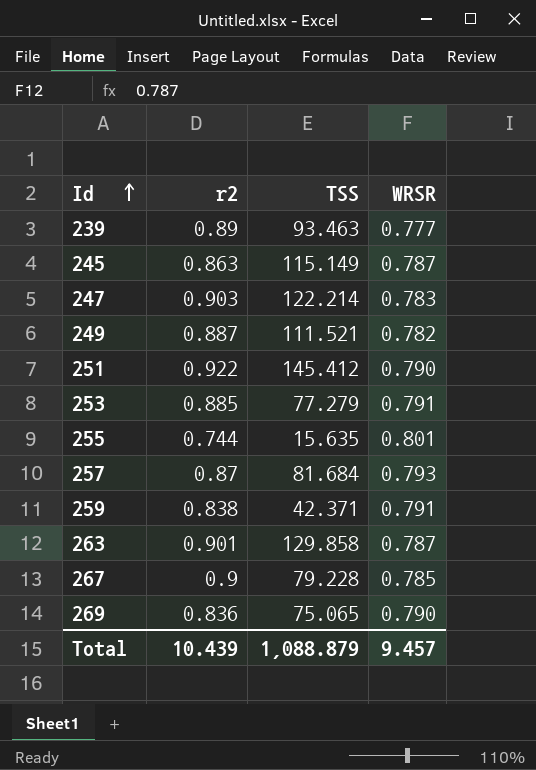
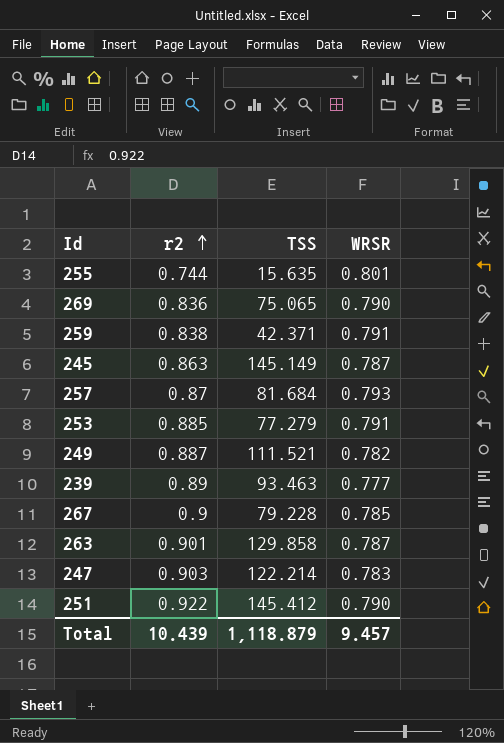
row order: Id ascending -> r2 ascending
245 | TSS: 115.149 -> 145.149
Total | TSS: 1,088.879 -> 1,118.879

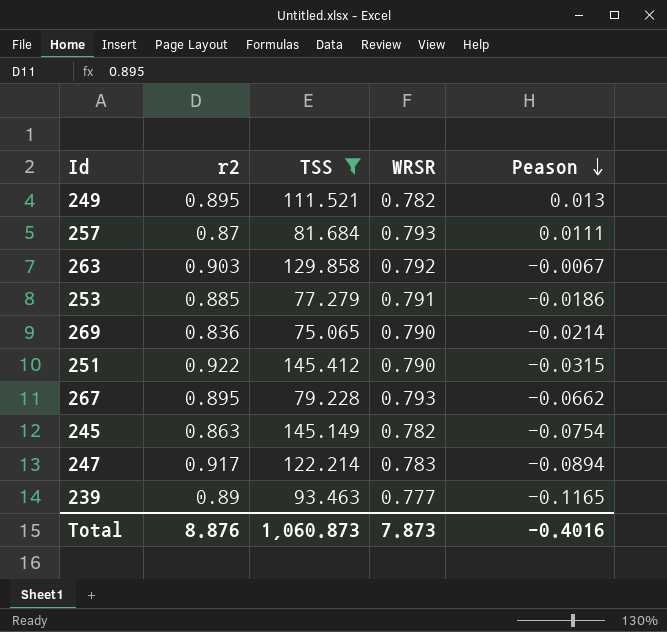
filter: none -> TSS >= 75.065
row order: r2 ascending -> Peason descending
column Peason | position: none -> 5
249 | r2: 0.887 -> 0.895
263 | r2: 0.901 -> 0.903
263 | WRSR: 0.787 -> 0.792
267 | r2: 0.9 -> 0.895
267 | WRSR: 0.785 -> 0.793
245 | WRSR: 0.787 -> 0.782
247 | r2: 0.903 -> 0.917
Total | r2: 10.439 -> 8.876
Total | TSS: 1,118.879 -> 1,060.873
Total | WRSR: 9.457 -> 7.873

